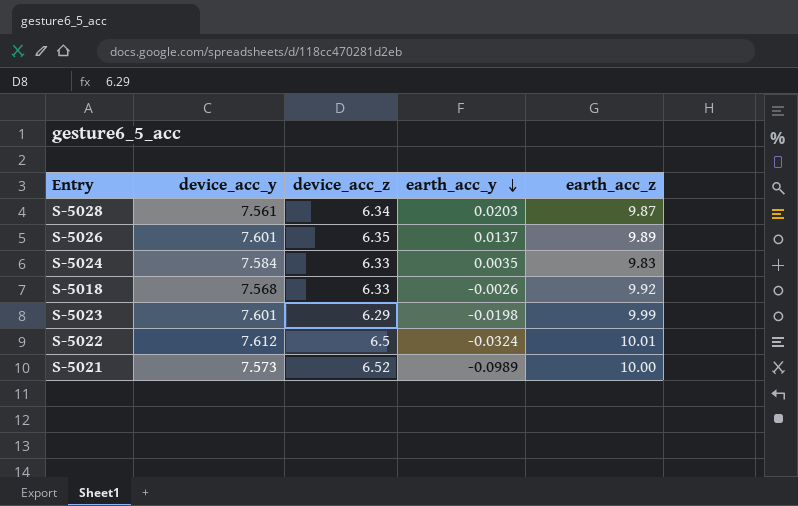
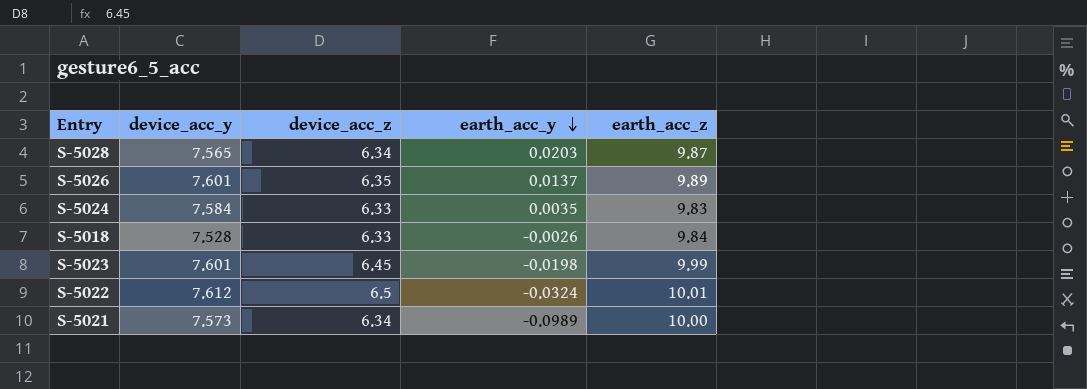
S-5028 | device_acc_y: 7.561 -> 7.565
S-5018 | device_acc_y: 7.568 -> 7.528
S-5018 | earth_acc_z: 9.92 -> 9.84
S-5023 | device_acc_z: 6.29 -> 6.45
S-5021 | device_acc_z: 6.52 -> 6.34

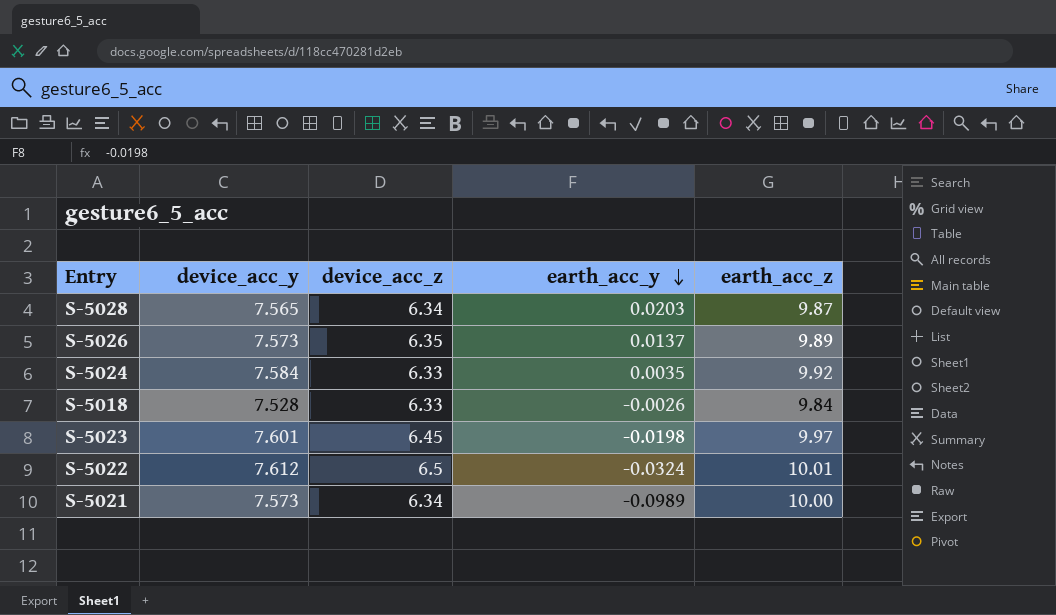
S-5026 | device_acc_y: 7.601 -> 7.573
S-5024 | earth_acc_z: 9.83 -> 9.92
S-5023 | earth_acc_z: 9.99 -> 9.97

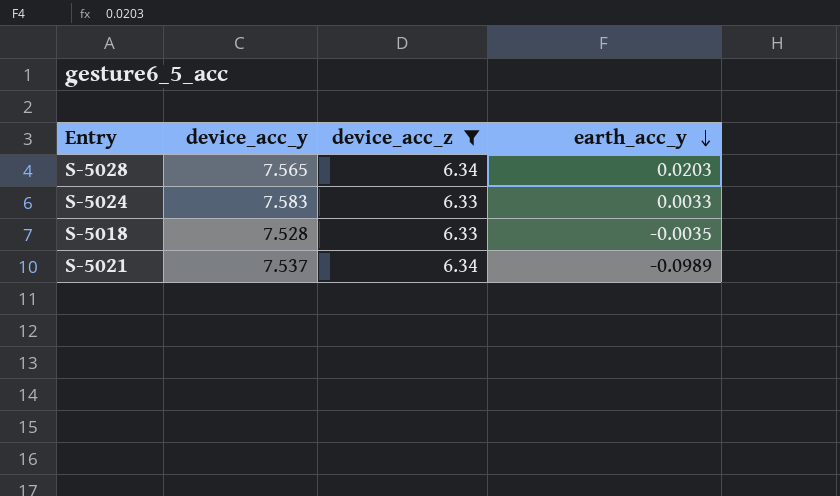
filter: none -> device_acc_z <= 6.34
column earth_acc_z | position: 5 -> none
S-5024 | device_acc_y: 7.584 -> 7.583
S-5024 | earth_acc_y: 0.0035 -> 0.0033
S-5018 | earth_acc_y: -0.0026 -> -0.0035
S-5021 | device_acc_y: 7.573 -> 7.537

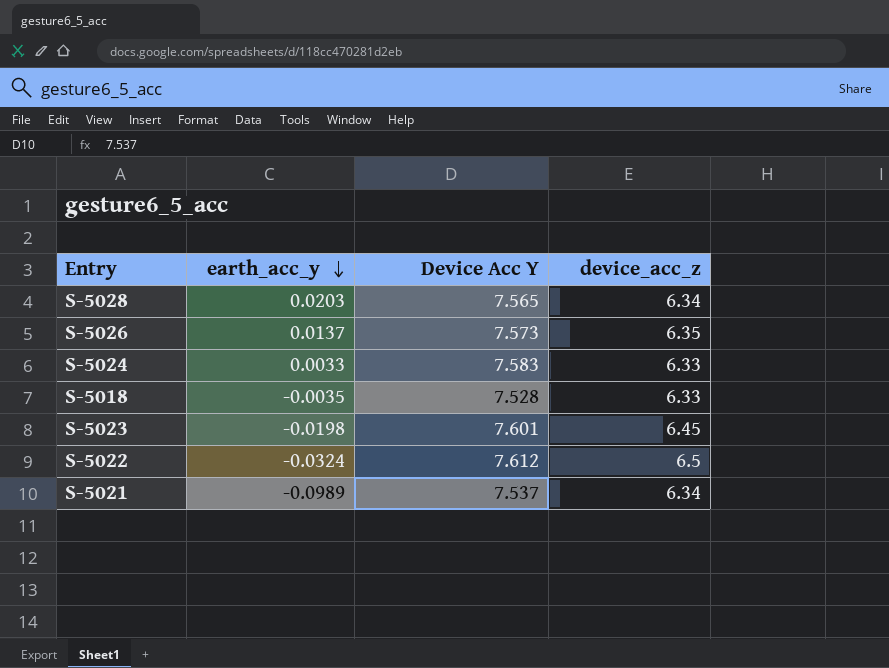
filter: device_acc_z <= 6.34 -> none
column earth_acc_y | position: 4 -> 2
column name: device_acc_y -> Device Acc Y

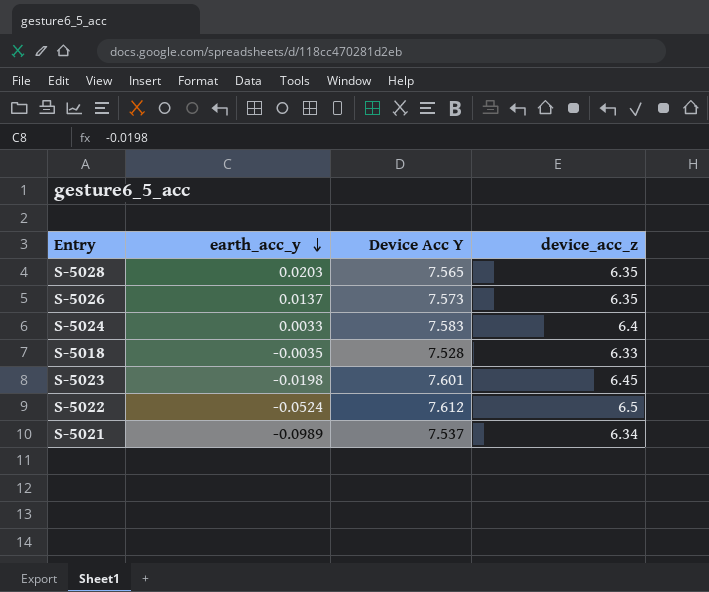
S-5028 | device_acc_z: 6.34 -> 6.35
S-5024 | device_acc_z: 6.33 -> 6.4
S-5022 | earth_acc_y: -0.0324 -> -0.0524

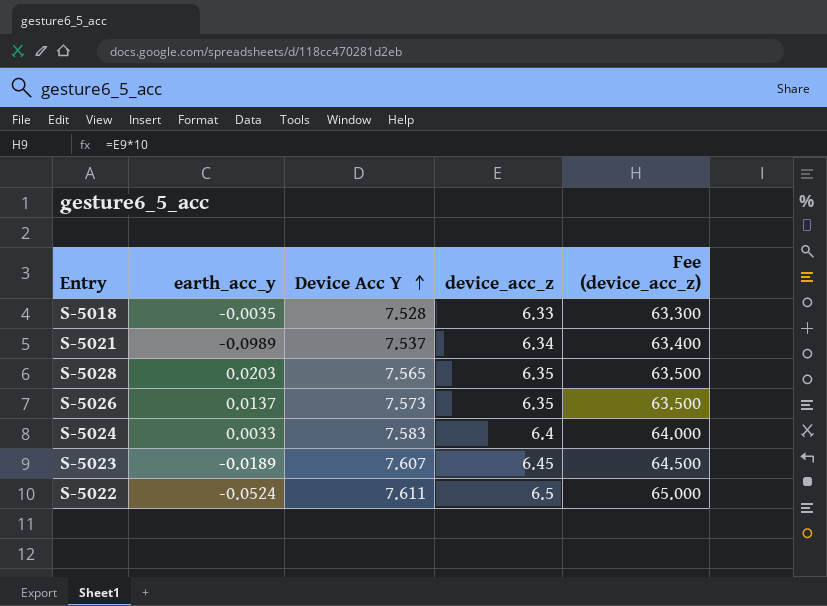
row order: earth_acc_y descending -> Device Acc Y ascending
column Fee (device_acc_z) | formula: none -> [device_acc_z] * 10
S-5023 | earth_acc_y: -0.0198 -> -0.0189
S-5023 | Device Acc Y: 7.601 -> 7.607
S-5022 | Device Acc Y: 7.612 -> 7.611

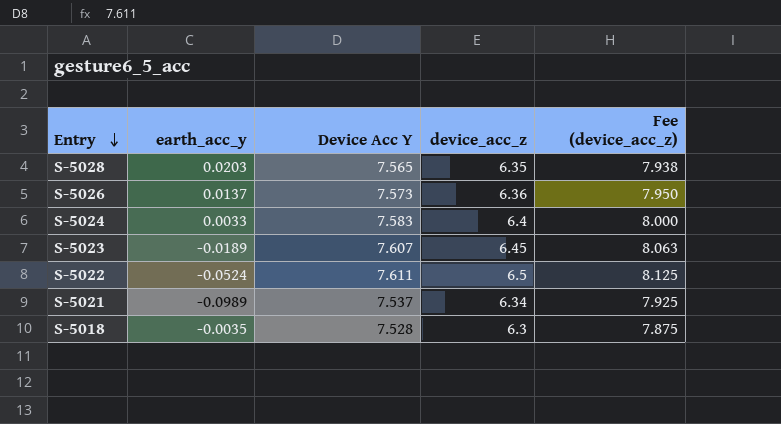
row order: Device Acc Y ascending -> Entry descending
column Fee (device_acc_z) | formula: [device_acc_z] * 10 -> [device_acc_z] * 1.25
S-5026 | device_acc_z: 6.35 -> 6.36
S-5018 | device_acc_z: 6.33 -> 6.3

